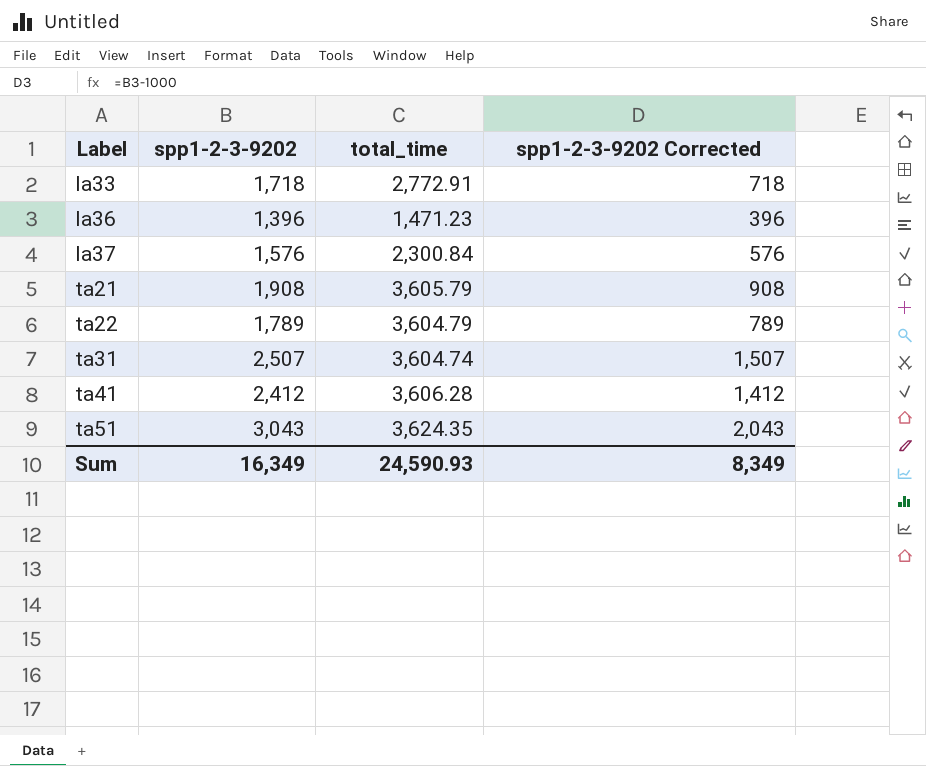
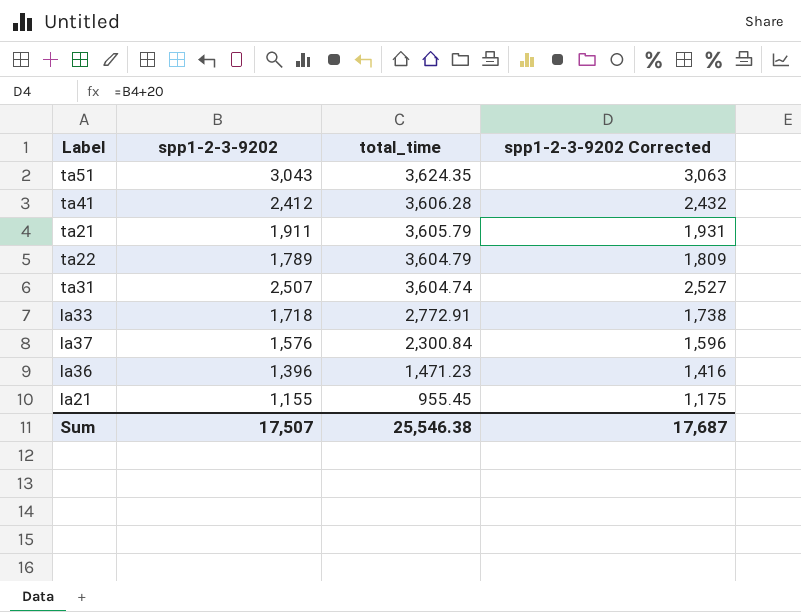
row order: Label ascending -> total_time descending
column spp1-2-3-9202 Corrected | formula: [spp1-2-3-9202] - 1000 -> [spp1-2-3-9202] + 20
ta21 | spp1-2-3-9202: 1,908 -> 1,911
row la21: none -> 1,155 | 955.45 | 1,175
Sum | spp1-2-3-9202: 16,349 -> 17,507
Sum | total_time: 24,590.93 -> 25,546.38
Sum | spp1-2-3-9202 Corrected: 8,349 -> 17,687

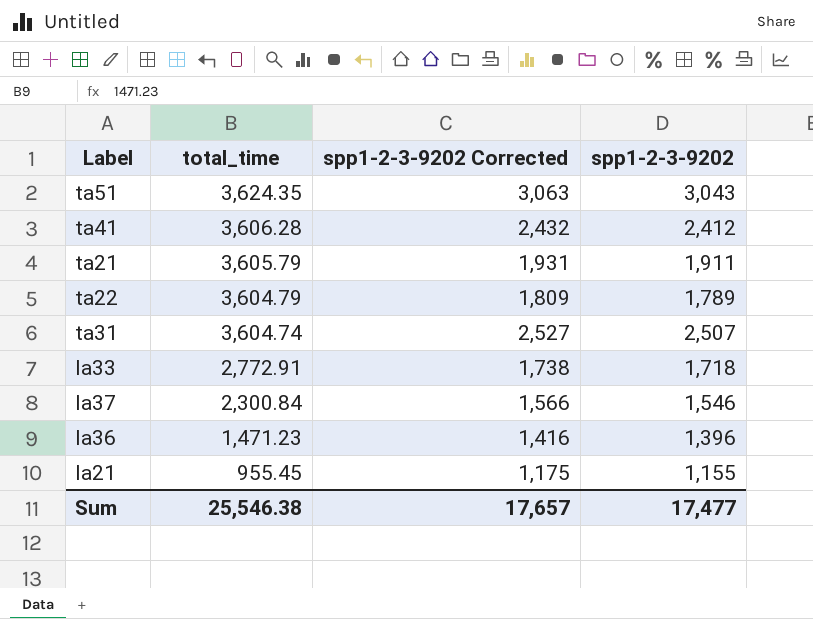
column spp1-2-3-9202 | position: 2 -> 4
la37 | spp1-2-3-9202 Corrected: 1,596 -> 1,566
la37 | spp1-2-3-9202: 1,576 -> 1,546
Sum | spp1-2-3-9202 Corrected: 17,687 -> 17,657
Sum | spp1-2-3-9202: 17,507 -> 17,477

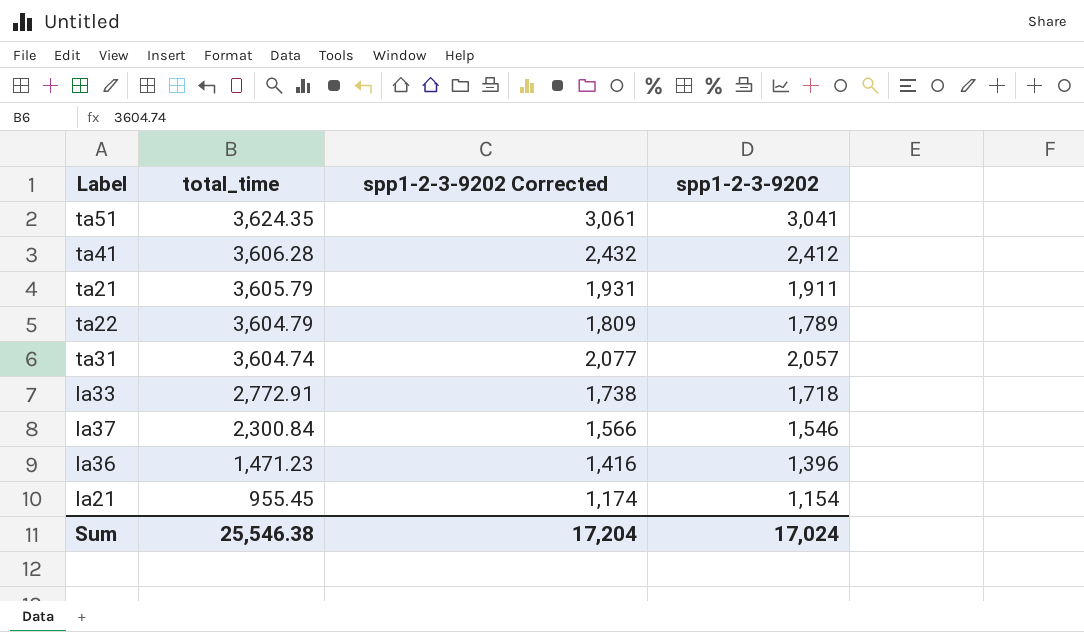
ta51 | spp1-2-3-9202 Corrected: 3,063 -> 3,061
ta51 | spp1-2-3-9202: 3,043 -> 3,041
ta31 | spp1-2-3-9202 Corrected: 2,527 -> 2,077
ta31 | spp1-2-3-9202: 2,507 -> 2,057
la21 | spp1-2-3-9202 Corrected: 1,175 -> 1,174
la21 | spp1-2-3-9202: 1,155 -> 1,154
Sum | spp1-2-3-9202 Corrected: 17,657 -> 17,204
Sum | spp1-2-3-9202: 17,477 -> 17,024

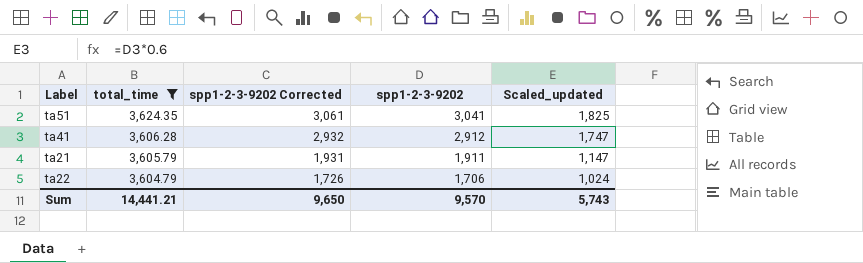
filter: none -> total_time >= 3,604.79
column Scaled_updated | formula: none -> [spp1-2-3-9202] * 0.6
ta41 | spp1-2-3-9202 Corrected: 2,432 -> 2,932
ta41 | spp1-2-3-9202: 2,412 -> 2,912
ta22 | spp1-2-3-9202 Corrected: 1,809 -> 1,726
ta22 | spp1-2-3-9202: 1,789 -> 1,706
Sum | total_time: 25,546.38 -> 14,441.21
Sum | spp1-2-3-9202 Corrected: 17,204 -> 9,650
Sum | spp1-2-3-9202: 17,024 -> 9,570

